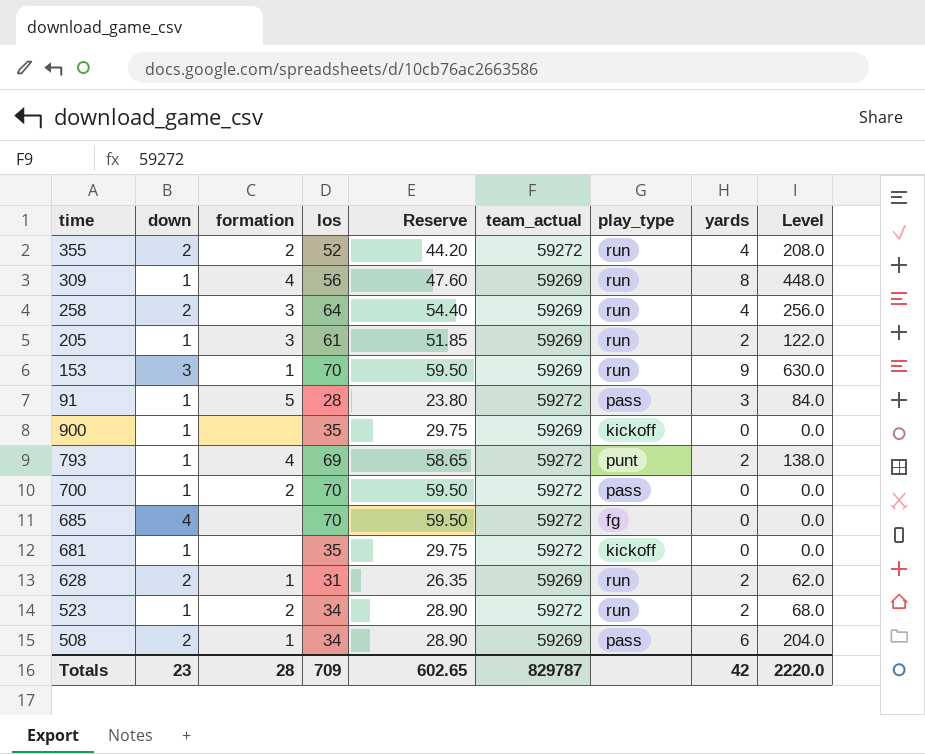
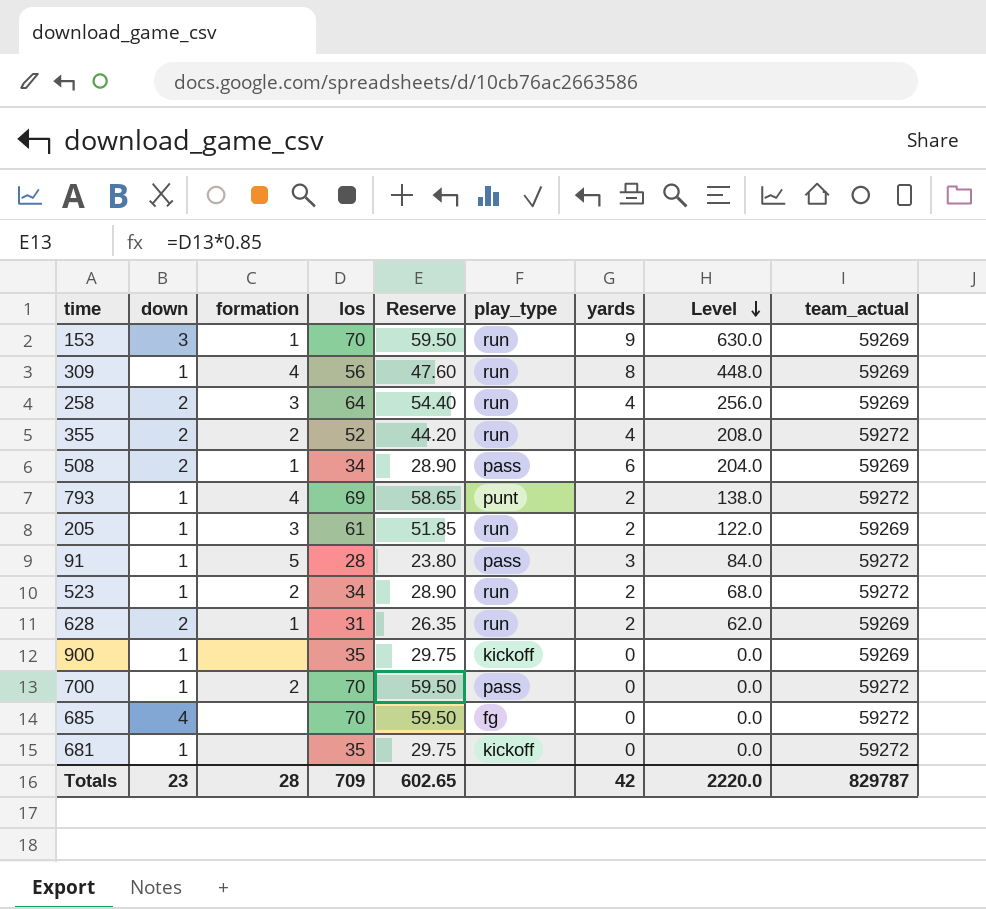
row order: none -> Level descending
column team_actual | position: 6 -> 9

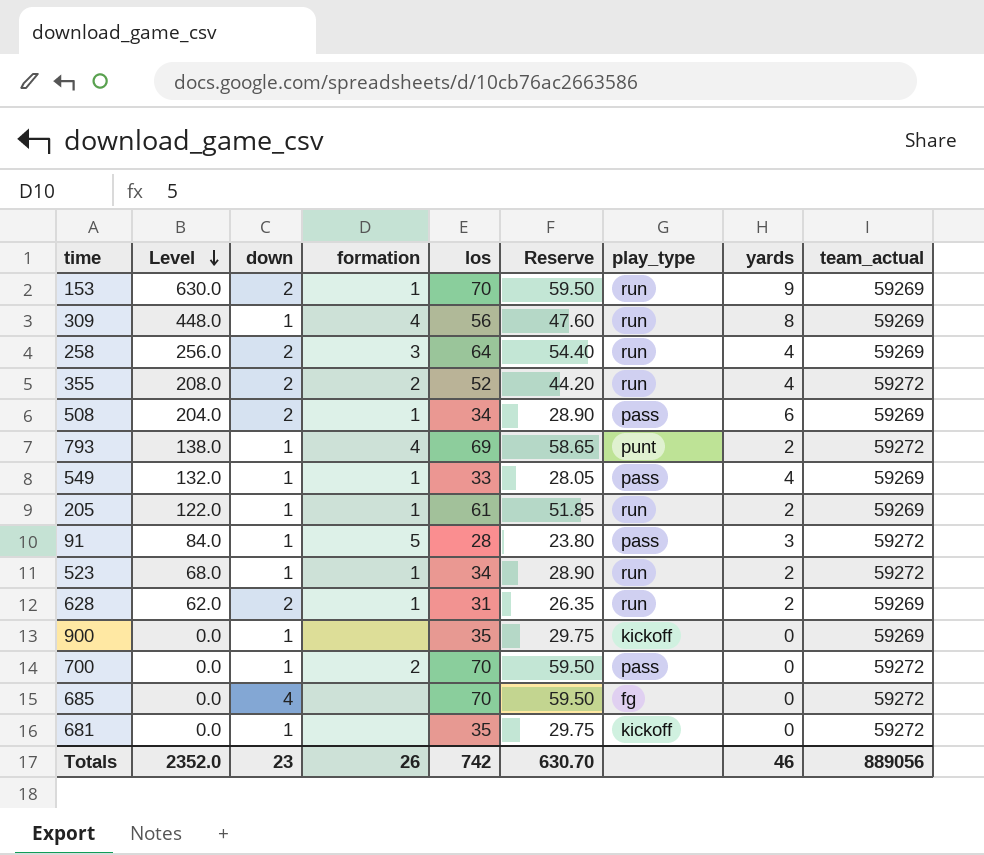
column Level | position: 8 -> 2
153 | down: 3 -> 2
row 549: none -> 132.0 | 1 | 1 | 33 | 28.05 | pass | 4 | 59269
205 | formation: 3 -> 1
523 | formation: 2 -> 1
Totals | Level: 2220.0 -> 2352.0
Totals | formation: 28 -> 26
Totals | los: 709 -> 742
Totals | Reserve: 602.65 -> 630.70
Totals | yards: 42 -> 46
Totals | team_actual: 829787 -> 889056

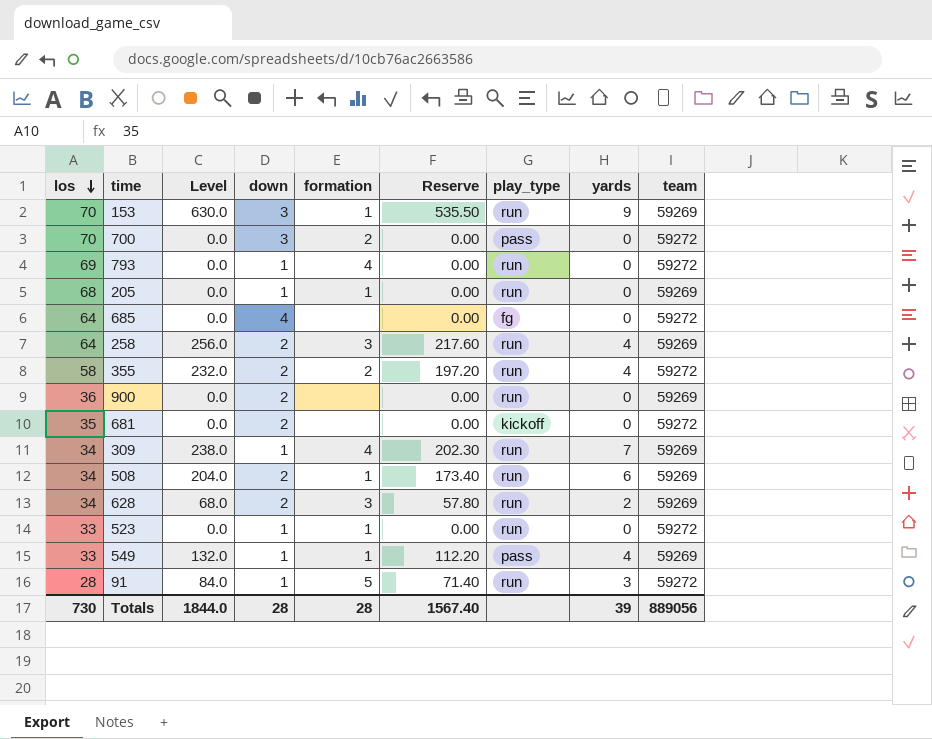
row order: Level descending -> los descending
column los | position: 5 -> 1
column Reserve | formula: [los] * 0.85 -> [Level] * 0.85
column name: team_actual -> team
153 | down: 2 -> 3
700 | down: 1 -> 3
793 | Level: 138.0 -> 0.0
793 | play_type: punt -> run
793 | yards: 2 -> 0
205 | los: 61 -> 68
205 | Level: 122.0 -> 0.0
205 | yards: 2 -> 0
685 | los: 70 -> 64
355 | los: 52 -> 58
355 | Level: 208.0 -> 232.0
900 | los: 35 -> 36
900 | down: 1 -> 2
900 | play_type: kickoff -> run
681 | down: 1 -> 2
309 | los: 56 -> 34
309 | Level: 448.0 -> 238.0
309 | yards: 8 -> 7
508 | play_type: pass -> run
628 | los: 31 -> 34
628 | Level: 62.0 -> 68.0
628 | formation: 1 -> 3
523 | los: 34 -> 33
523 | Level: 68.0 -> 0.0
523 | yards: 2 -> 0
91 | play_type: pass -> run
Totals | los: 742 -> 730
Totals | Level: 2352.0 -> 1844.0
Totals | down: 23 -> 28
Totals | formation: 26 -> 28
Totals | Reserve: 630.70 -> 1567.40
Totals | yards: 46 -> 39

